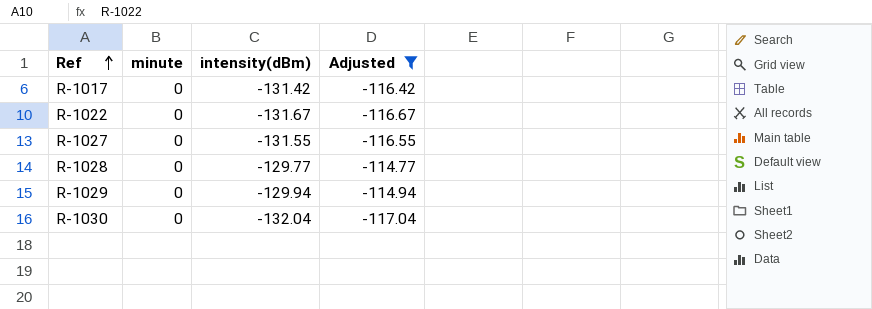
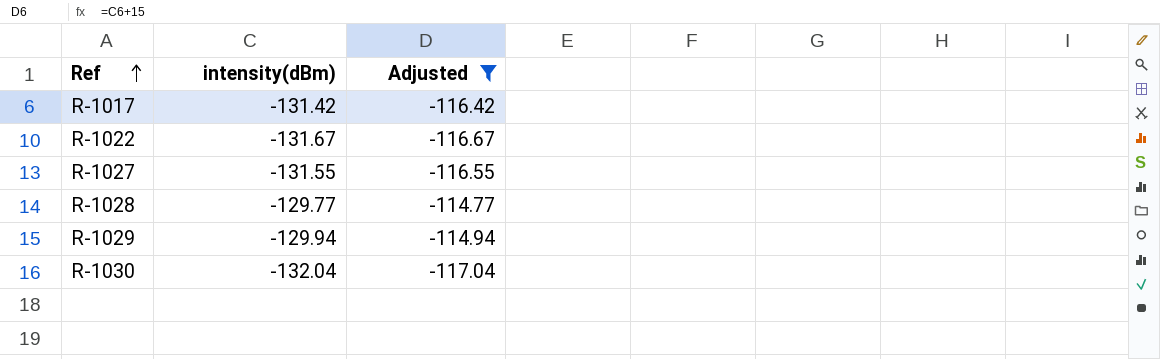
column minute | position: 2 -> none

